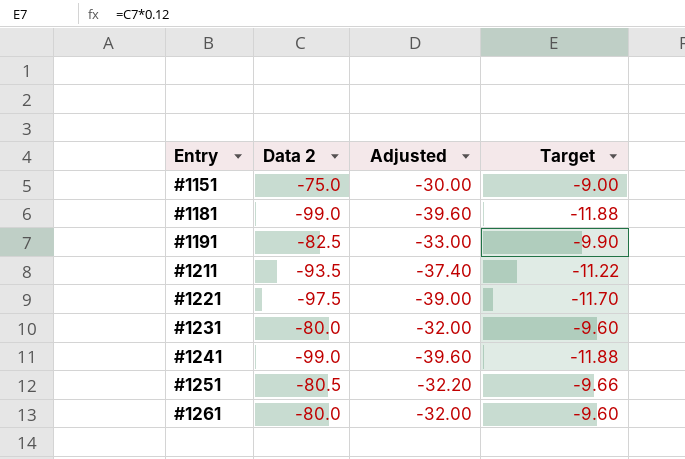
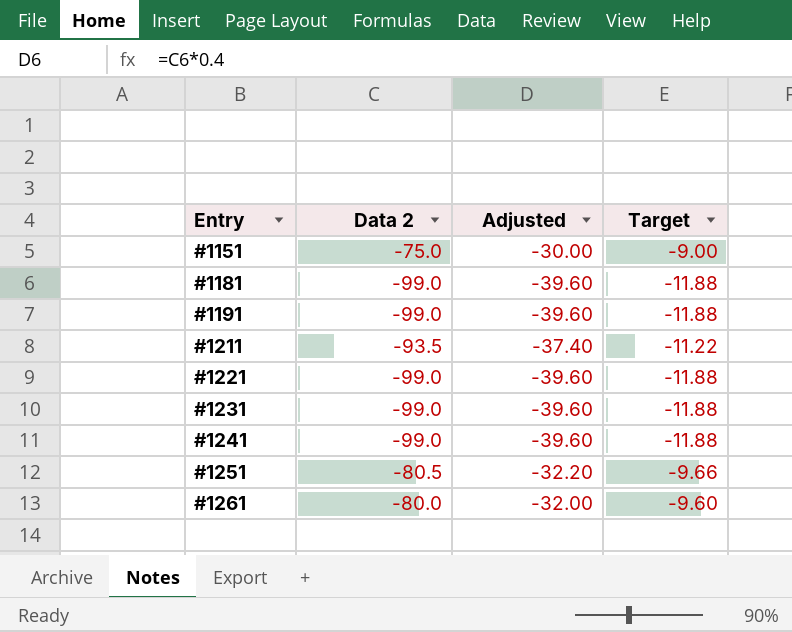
#1191 | Data 2: -82.5 -> -99.0
#1191 | Adjusted: -33.00 -> -39.60
#1191 | Target: -9.90 -> -11.88
#1221 | Data 2: -97.5 -> -99.0
#1221 | Adjusted: -39.00 -> -39.60
#1221 | Target: -11.70 -> -11.88
#1231 | Data 2: -80.0 -> -99.0
#1231 | Adjusted: -32.00 -> -39.60
#1231 | Target: -9.60 -> -11.88

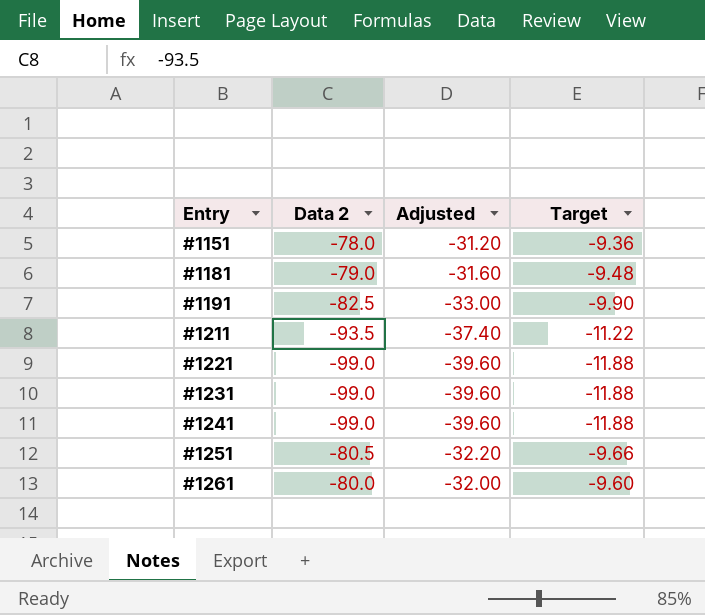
#1151 | Data 2: -75.0 -> -78.0
#1151 | Adjusted: -30.00 -> -31.20
#1151 | Target: -9.00 -> -9.36
#1181 | Data 2: -99.0 -> -79.0
#1181 | Adjusted: -39.60 -> -31.60
#1181 | Target: -11.88 -> -9.48
#1191 | Data 2: -99.0 -> -82.5
#1191 | Adjusted: -39.60 -> -33.00
#1191 | Target: -11.88 -> -9.90

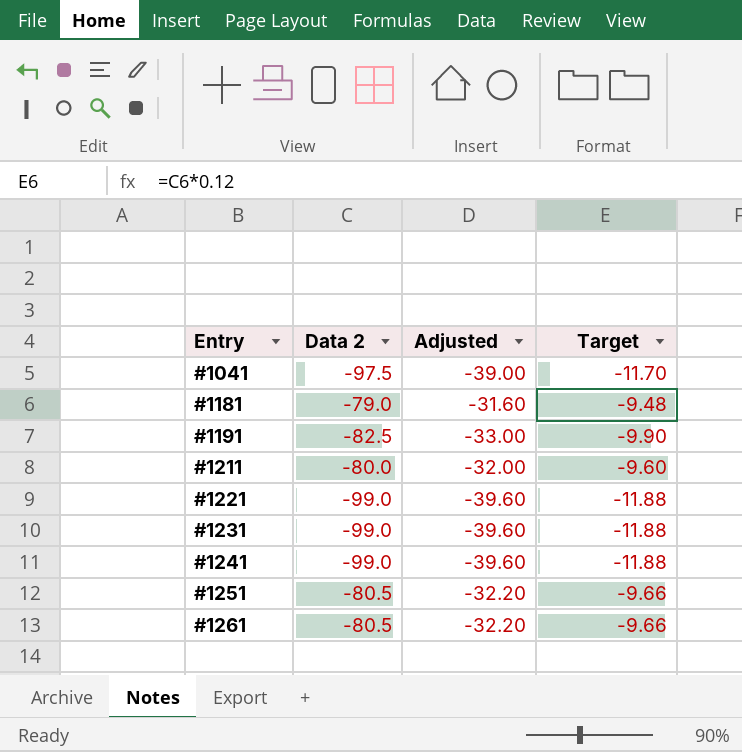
row #1151: -78.0 | -31.20 | -9.36 -> none
row #1041: none -> -97.5 | -39.00 | -11.70
#1211 | Data 2: -93.5 -> -80.0
#1211 | Adjusted: -37.40 -> -32.00
#1211 | Target: -11.22 -> -9.60
#1261 | Data 2: -80.0 -> -80.5
#1261 | Adjusted: -32.00 -> -32.20
#1261 | Target: -9.60 -> -9.66

